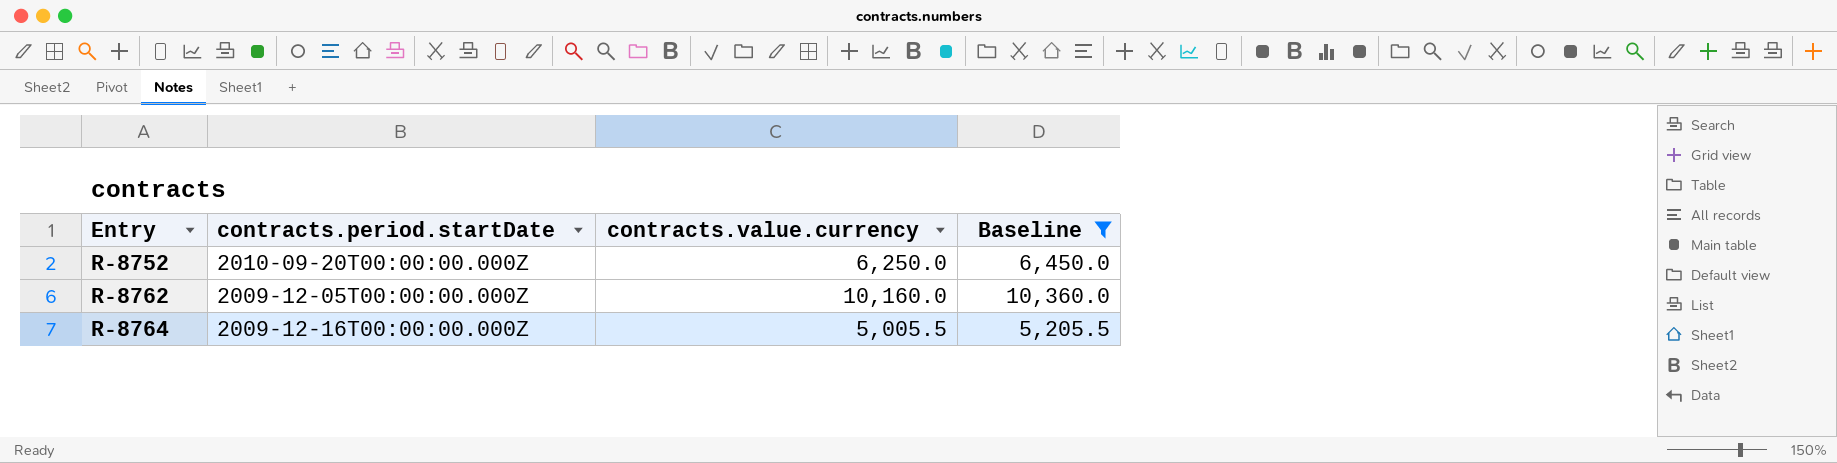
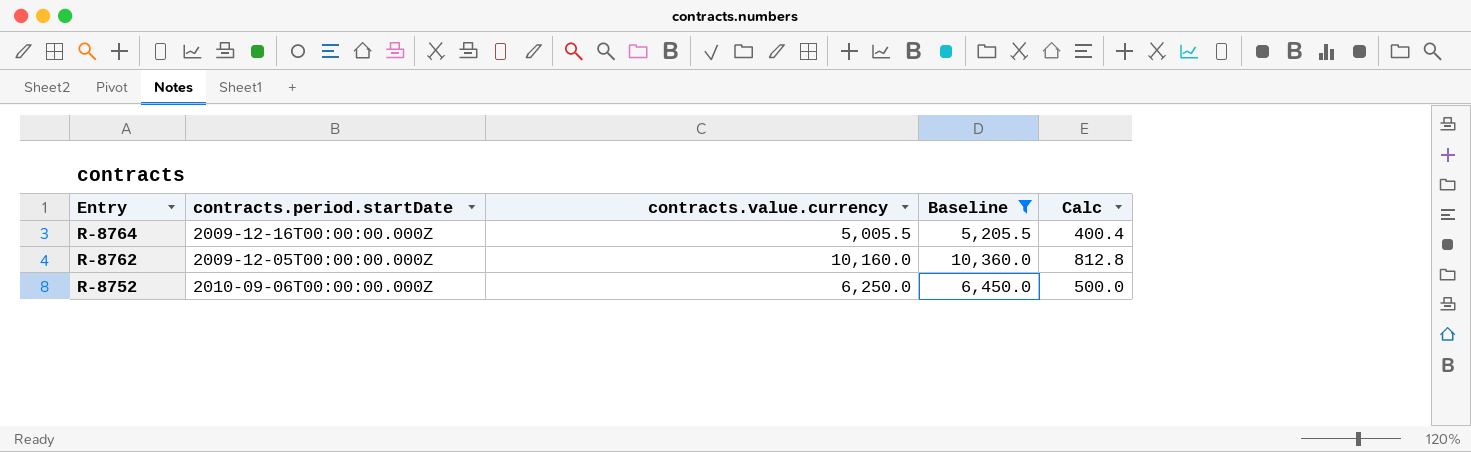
row order: Entry ascending -> Entry descending
column Calc | formula: none -> [contracts.value.currency] * 0.08
R-8752 | contracts.period.startDate: 2010-09-20T00:00:00.000Z -> 2010-09-06T00:00:00.000Z

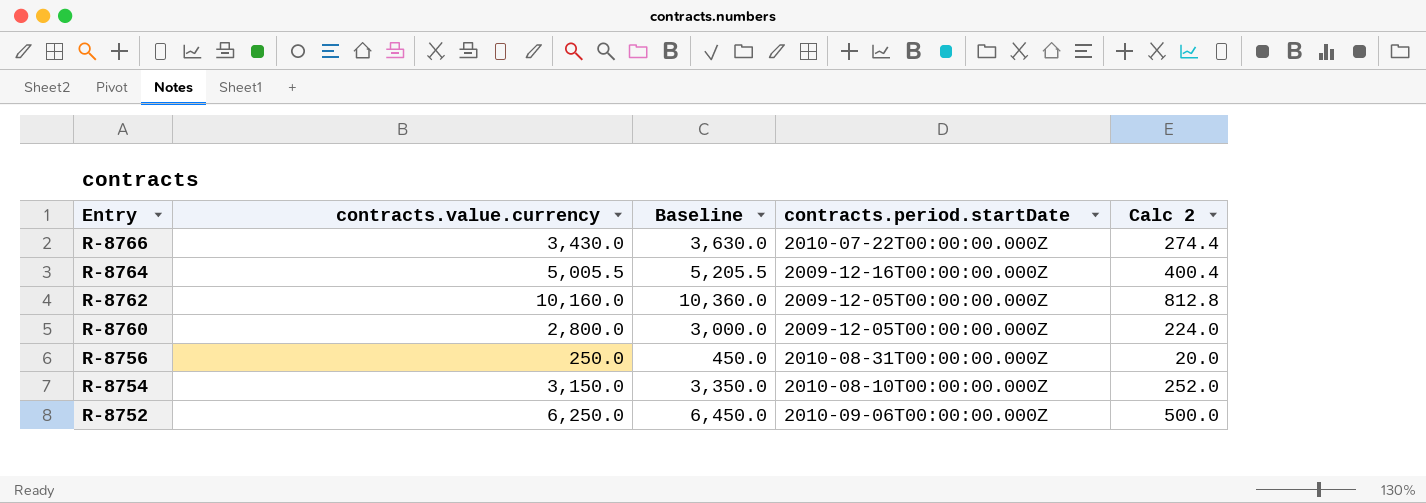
filter: Baseline >= 5,205.5 -> none
column contracts.period.startDate | position: 2 -> 4
column name: Calc -> Calc 2

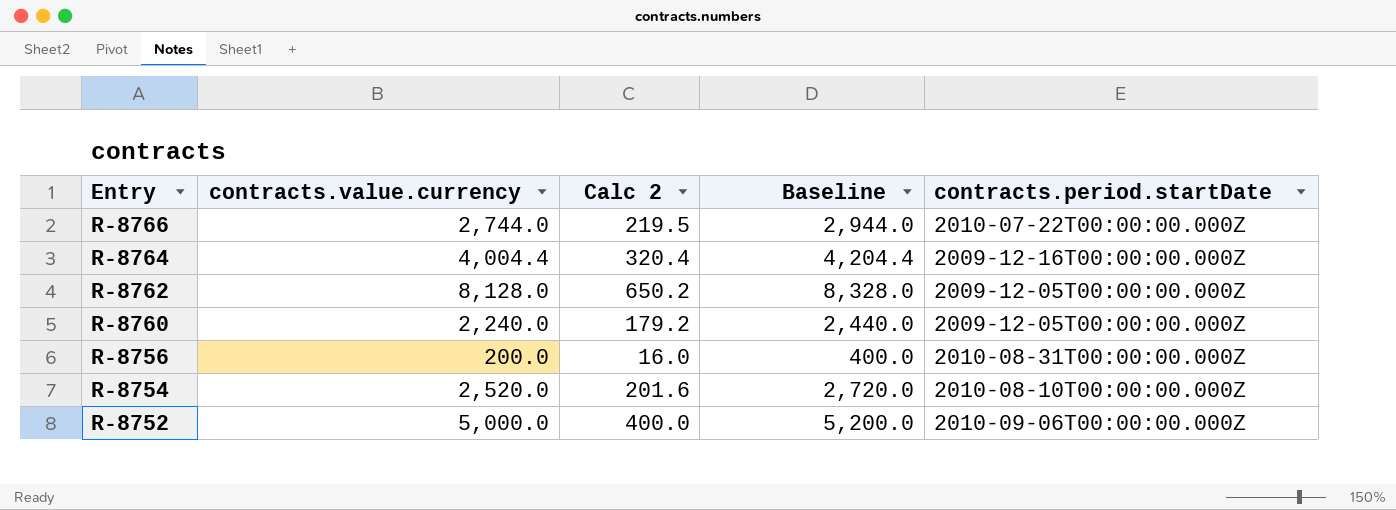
column Calc 2 | position: 5 -> 3
R-8766 | contracts.value.currency: 3,430.0 -> 2,744.0
R-8766 | Calc 2: 274.4 -> 219.5
R-8766 | Baseline: 3,630.0 -> 2,944.0
R-8764 | contracts.value.currency: 5,005.5 -> 4,004.4
R-8764 | Calc 2: 400.4 -> 320.4
R-8764 | Baseline: 5,205.5 -> 4,204.4
R-8762 | contracts.value.currency: 10,160.0 -> 8,128.0
R-8762 | Calc 2: 812.8 -> 650.2
R-8762 | Baseline: 10,360.0 -> 8,328.0
R-8760 | contracts.value.currency: 2,800.0 -> 2,240.0
R-8760 | Calc 2: 224.0 -> 179.2
R-8760 | Baseline: 3,000.0 -> 2,440.0
R-8756 | contracts.value.currency: 250.0 -> 200.0
R-8756 | Calc 2: 20.0 -> 16.0
R-8756 | Baseline: 450.0 -> 400.0
R-8754 | contracts.value.currency: 3,150.0 -> 2,520.0
R-8754 | Calc 2: 252.0 -> 201.6
R-8754 | Baseline: 3,350.0 -> 2,720.0
R-8752 | contracts.value.currency: 6,250.0 -> 5,000.0
R-8752 | Calc 2: 500.0 -> 400.0
R-8752 | Baseline: 6,450.0 -> 5,200.0

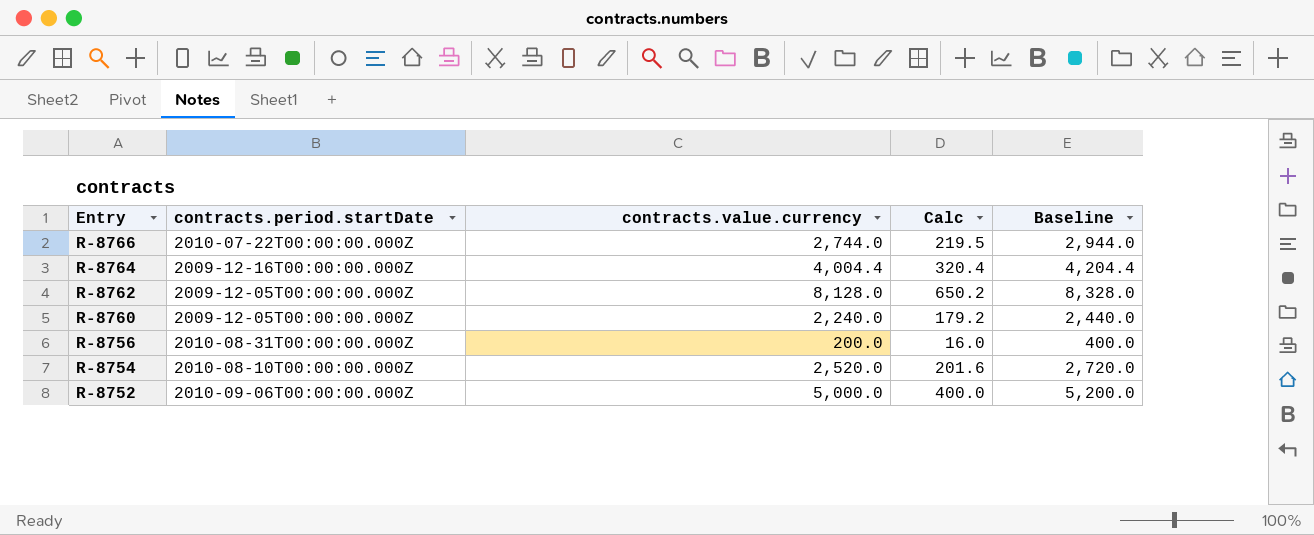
column contracts.period.startDate | position: 5 -> 2
column name: Calc 2 -> Calc

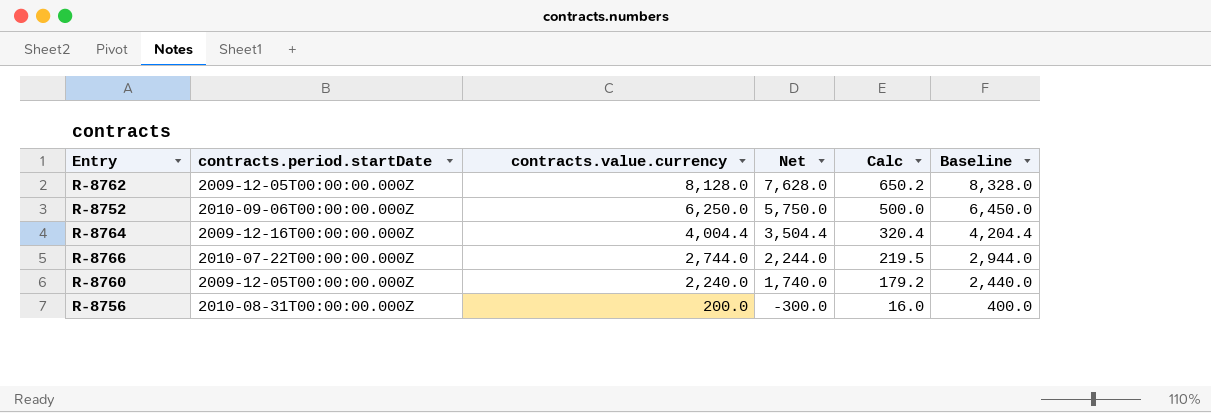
row order: Entry descending -> contracts.value.currency descending
column Net | formula: none -> [contracts.value.currency] - 500
row R-8754: 2010-08-10T00:00:00.000Z | 2,520.0 | 201.6 | 2,720.0 -> none
R-8752 | contracts.value.currency: 5,000.0 -> 6,250.0
R-8752 | Calc: 400.0 -> 500.0
R-8752 | Baseline: 5,200.0 -> 6,450.0

